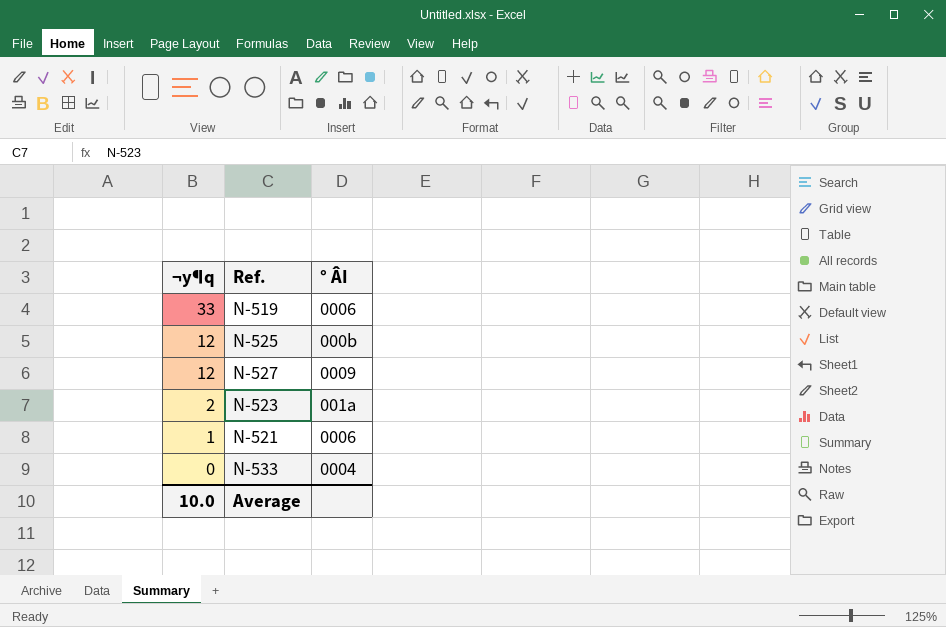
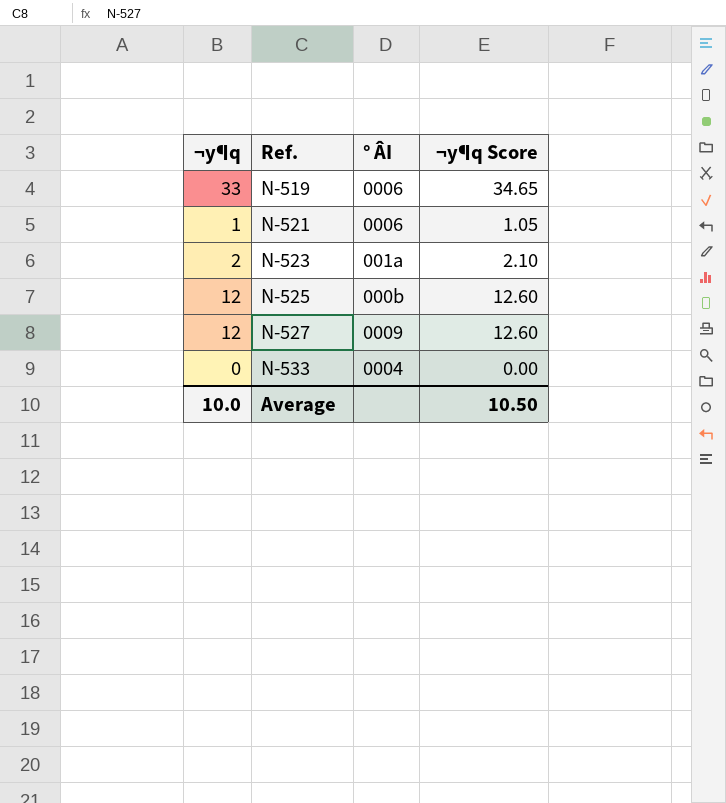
row order: ¬y¶q descending -> Ref. ascending
column ¬y¶q Score | formula: none -> [¬y¶q] * 1.05

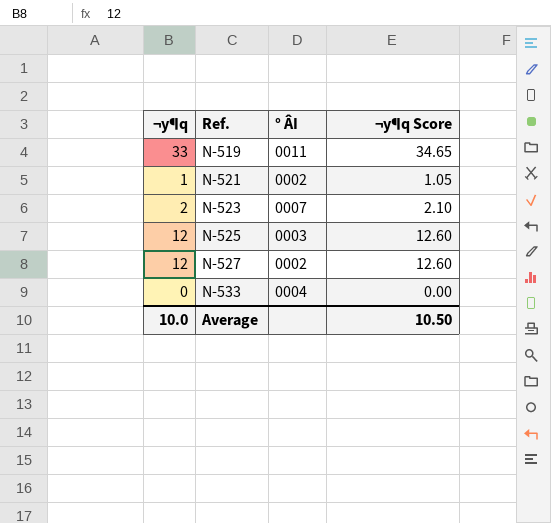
N-519 | ° ÂI: 0006 -> 0011
N-521 | ° ÂI: 0006 -> 0002
N-523 | ° ÂI: 001a -> 0007
N-525 | ° ÂI: 000b -> 0003
N-527 | ° ÂI: 0009 -> 0002

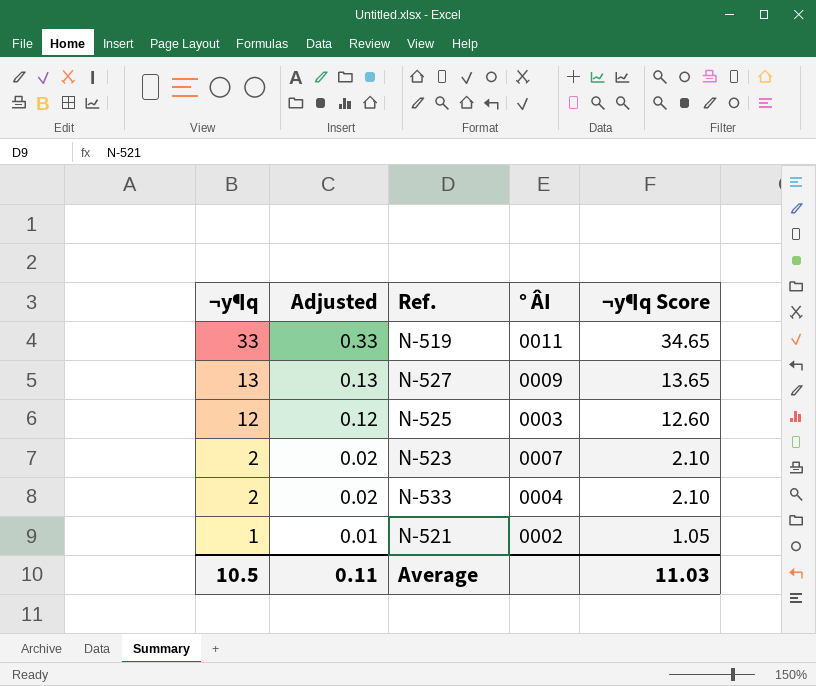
row order: Ref. ascending -> ¬y¶q descending
column Adjusted | formula: none -> [¬y¶q] * 0.01
N-527 | ¬y¶q: 12 -> 13
N-527 | ° ÂI: 0002 -> 0009
N-527 | ¬y¶q Score: 12.60 -> 13.65
N-533 | ¬y¶q: 0 -> 2
N-533 | ¬y¶q Score: 0.00 -> 2.10
Average | ¬y¶q: 10.0 -> 10.5
Average | ¬y¶q Score: 10.50 -> 11.03

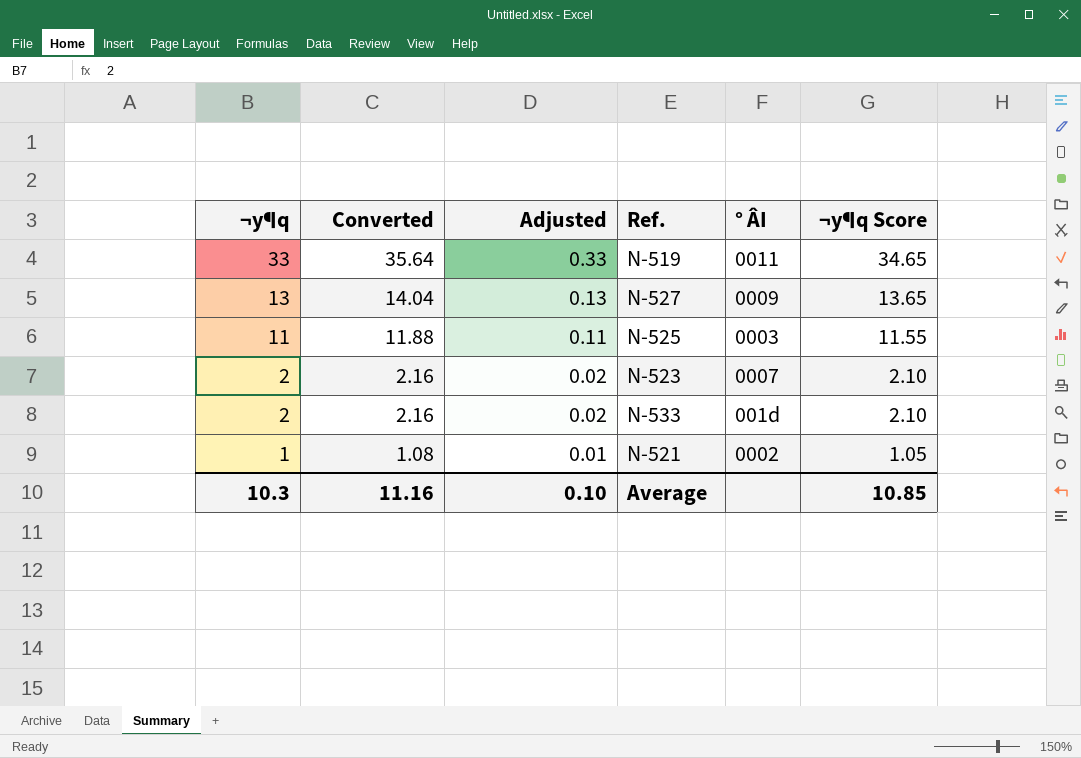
column Converted | formula: none -> [¬y¶q] * 1.08
N-525 | ¬y¶q: 12 -> 11
N-525 | Adjusted: 0.12 -> 0.11
N-525 | ¬y¶q Score: 12.60 -> 11.55
N-533 | ° ÂI: 0004 -> 001d
Average | ¬y¶q: 10.5 -> 10.3
Average | Adjusted: 0.11 -> 0.10
Average | ¬y¶q Score: 11.03 -> 10.85

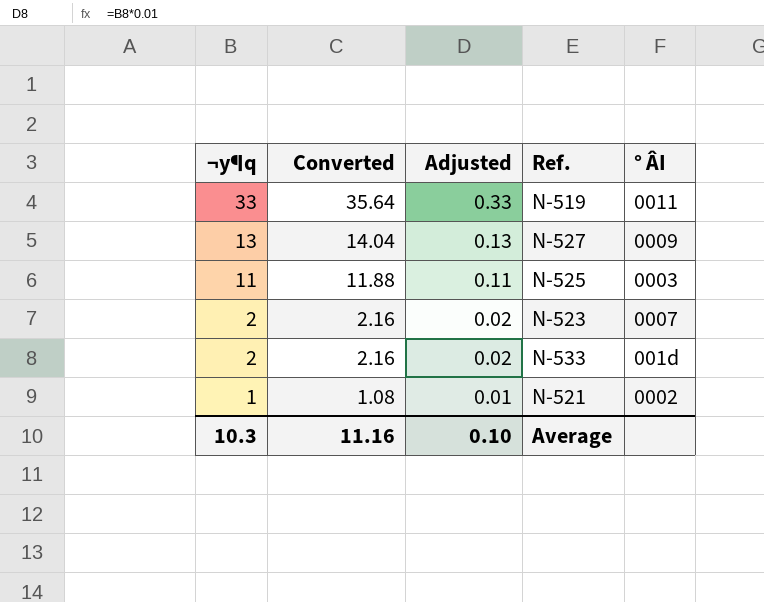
column ¬y¶q Score | formula: [¬y¶q] * 1.05 -> none

